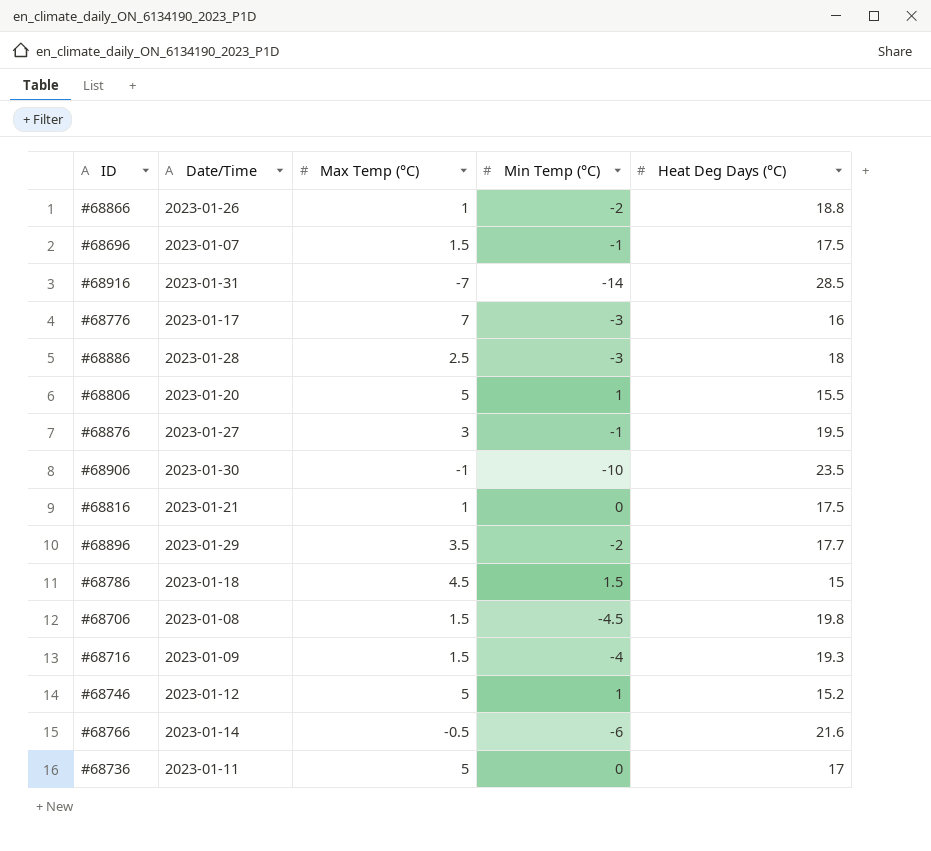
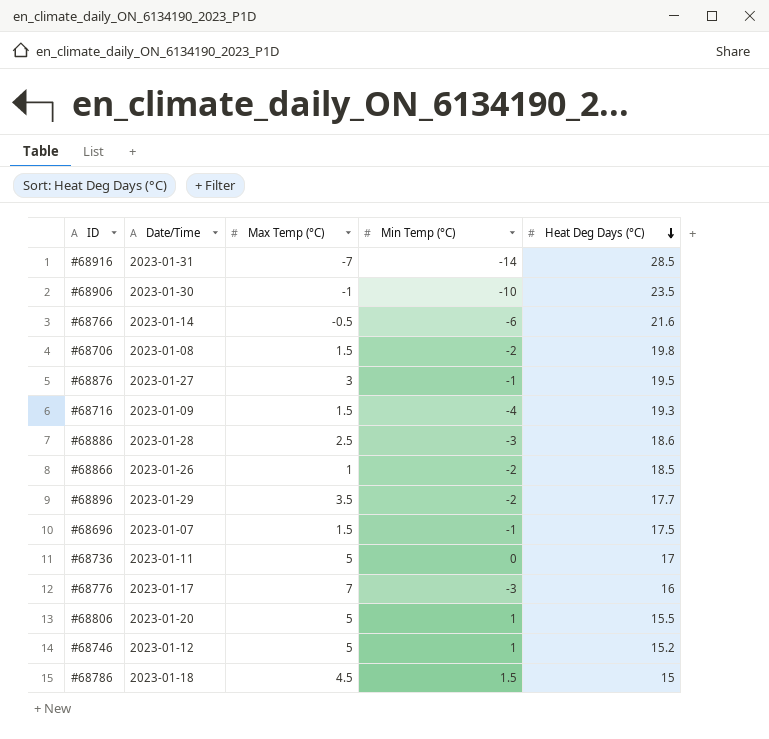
row order: none -> Heat Deg Days (°C) descending
row #68816: 2023-01-21 | 1 | 0 | 17.5 -> none
#68706 | Min Temp (°C): -4.5 -> -2
#68886 | Heat Deg Days (°C): 18 -> 18.6
#68866 | Heat Deg Days (°C): 18.8 -> 18.5

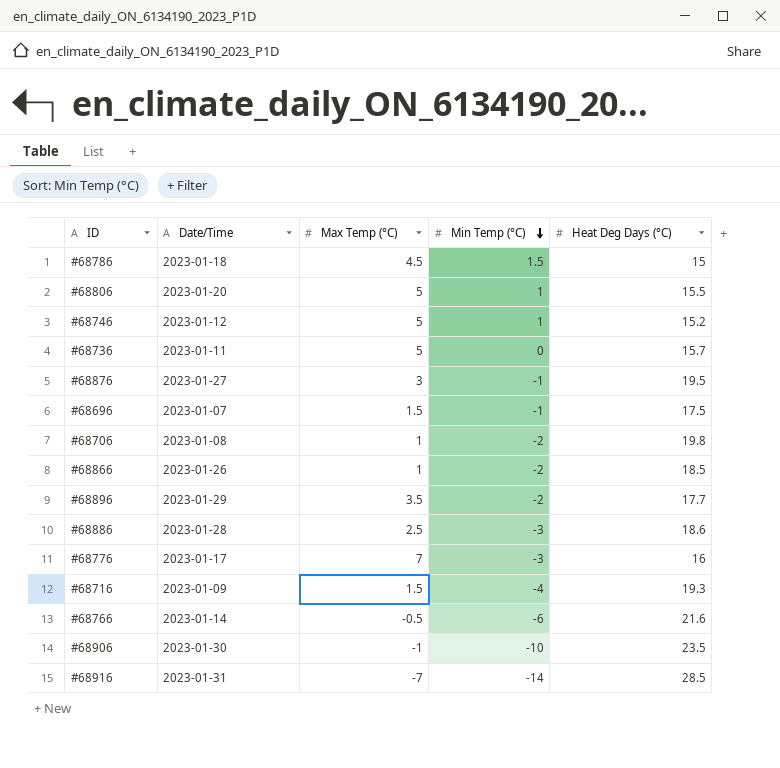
row order: Heat Deg Days (°C) descending -> Min Temp (°C) descending
#68736 | Heat Deg Days (°C): 17 -> 15.7
#68706 | Max Temp (°C): 1.5 -> 1

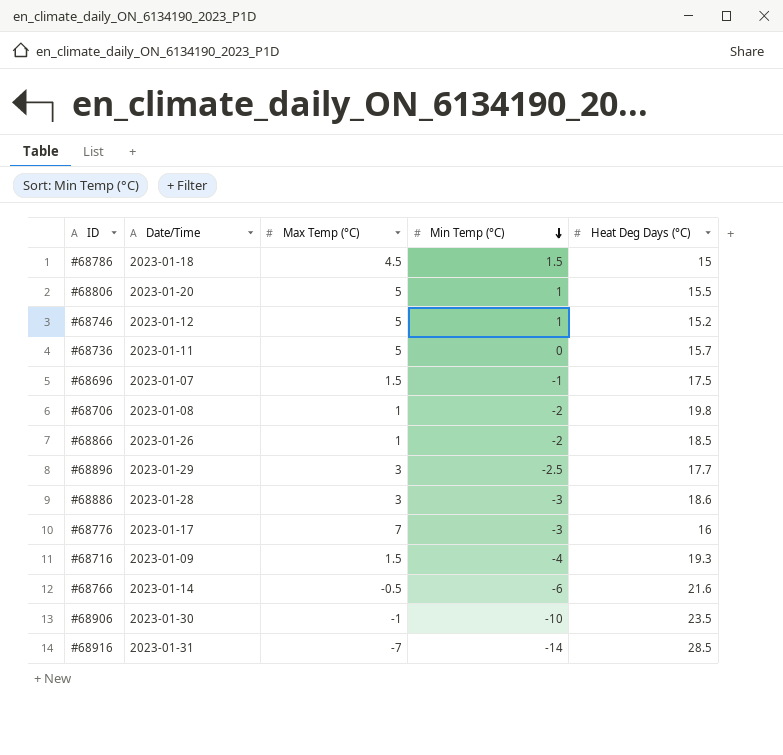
row #68876: 2023-01-27 | 3 | -1 | 19.5 -> none
#68896 | Max Temp (°C): 3.5 -> 3
#68896 | Min Temp (°C): -2 -> -2.5
#68886 | Max Temp (°C): 2.5 -> 3

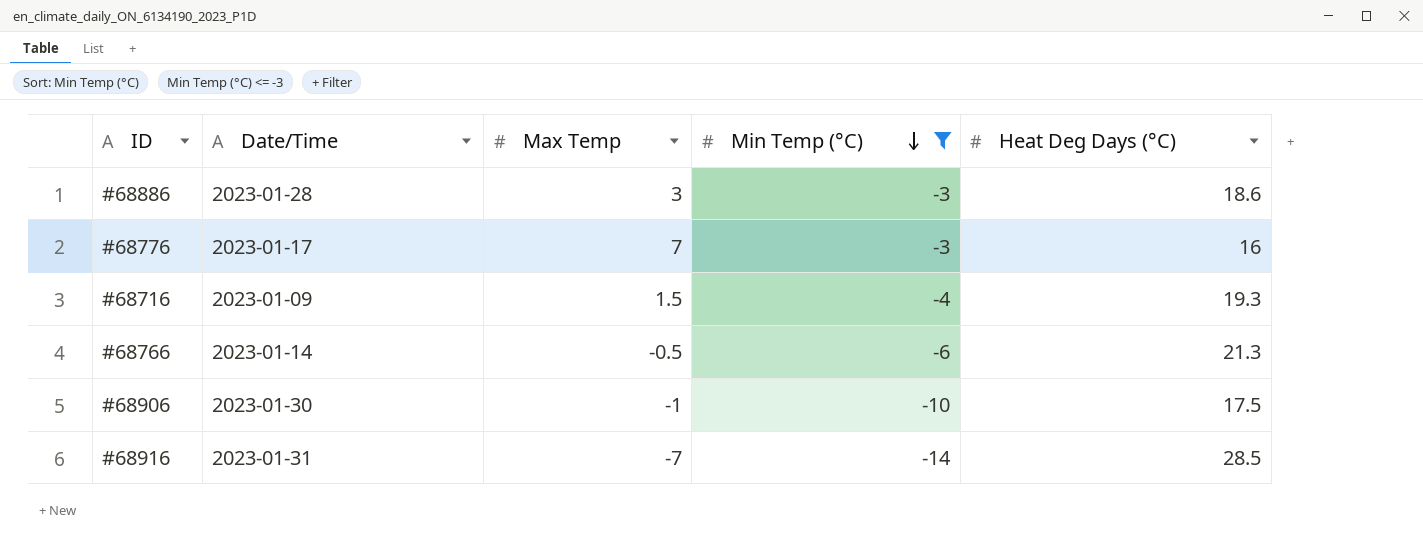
filter: none -> Min Temp (°C) <= -3
column name: Max Temp (°C) -> Max Temp
#68766 | Heat Deg Days (°C): 21.6 -> 21.3
#68906 | Heat Deg Days (°C): 23.5 -> 17.5

